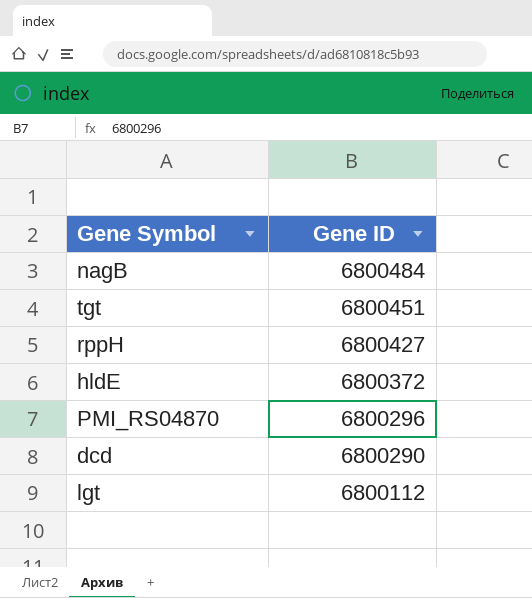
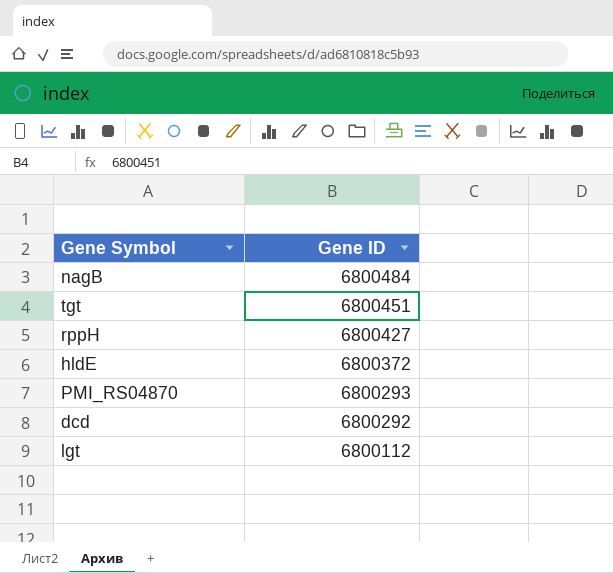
PMI_RS04870 | Gene ID: 6800296 -> 6800293
dcd | Gene ID: 6800290 -> 6800292

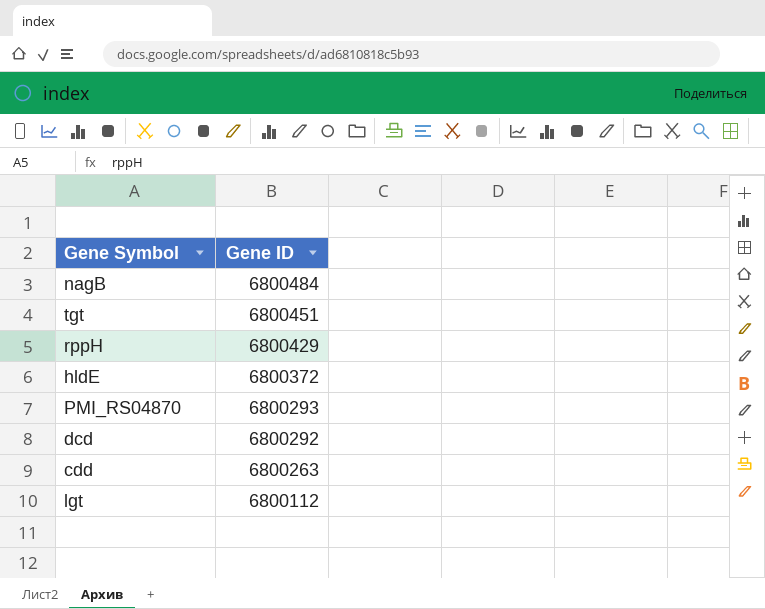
rppH | Gene ID: 6800427 -> 6800429
row cdd: none -> 6800263

